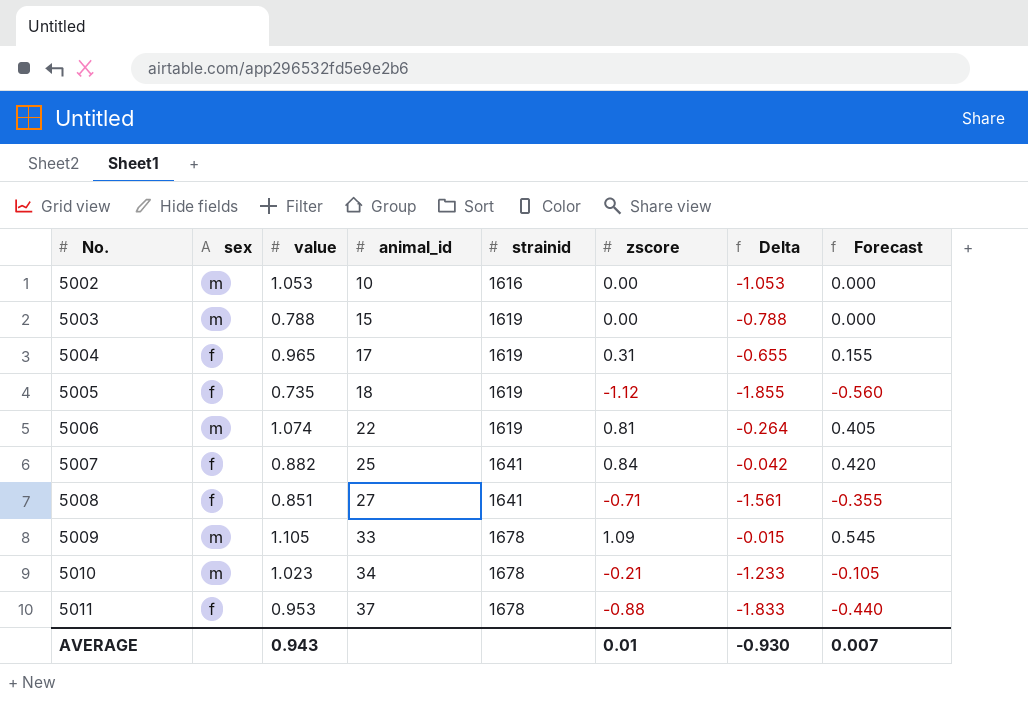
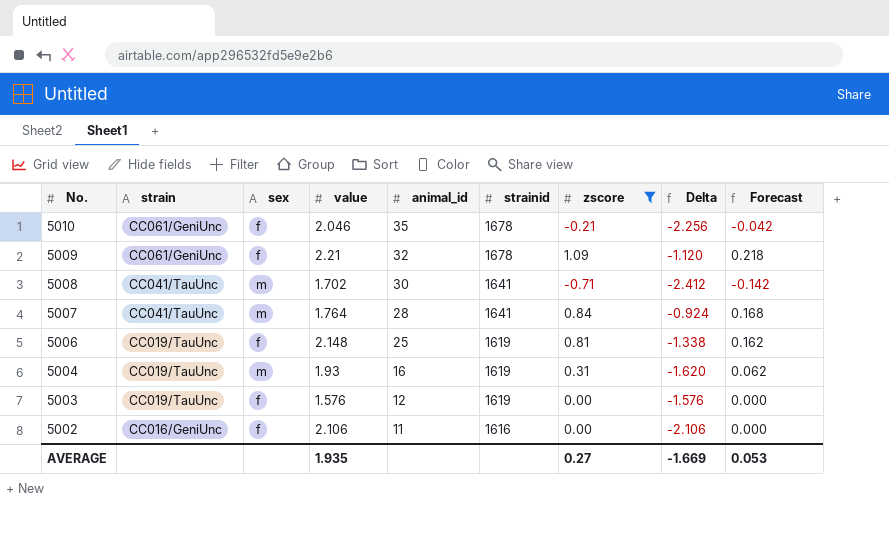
filter: none -> zscore >= -0.71
row order: No. ascending -> No. descending
column strain | position: none -> 2
column Forecast | formula: [zscore] * 0.5 -> [zscore] * 0.2
5010 | sex: m -> f
5010 | value: 1.023 -> 2.046
5010 | animal_id: 34 -> 35
5010 | Delta: -1.233 -> -2.256
5009 | sex: m -> f
5009 | value: 1.105 -> 2.21
5009 | animal_id: 33 -> 32
5009 | Delta: -0.015 -> -1.120
5008 | sex: f -> m
5008 | value: 0.851 -> 1.702
5008 | animal_id: 27 -> 30
5008 | Delta: -1.561 -> -2.412
5007 | sex: f -> m
5007 | value: 0.882 -> 1.764
5007 | animal_id: 25 -> 28
5007 | Delta: -0.042 -> -0.924
5006 | sex: m -> f
5006 | value: 1.074 -> 2.148
5006 | animal_id: 22 -> 25
5006 | Delta: -0.264 -> -1.338
5004 | sex: f -> m
5004 | value: 0.965 -> 1.93
5004 | animal_id: 17 -> 16
5004 | Delta: -0.655 -> -1.620
5003 | sex: m -> f
5003 | value: 0.788 -> 1.576
5003 | animal_id: 15 -> 12
5003 | Delta: -0.788 -> -1.576
5002 | sex: m -> f
5002 | value: 1.053 -> 2.106
5002 | animal_id: 10 -> 11
5002 | Delta: -1.053 -> -2.106
AVERAGE | value: 0.943 -> 1.935
AVERAGE | zscore: 0.01 -> 0.27
AVERAGE | Delta: -0.930 -> -1.669
AVERAGE | Forecast: 0.007 -> 0.053

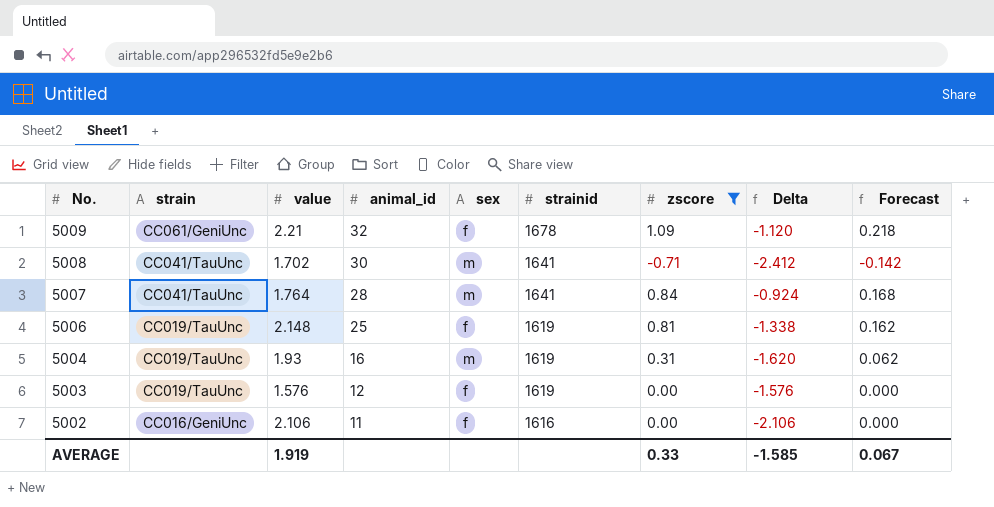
column sex | position: 3 -> 5
row 5010: CC061/GeniUnc | f | 2.046 | 35 | 1678 | -0.21 | -2.256 | -0.042 -> none
AVERAGE | value: 1.935 -> 1.919
AVERAGE | zscore: 0.27 -> 0.33
AVERAGE | Delta: -1.669 -> -1.585
AVERAGE | Forecast: 0.053 -> 0.067

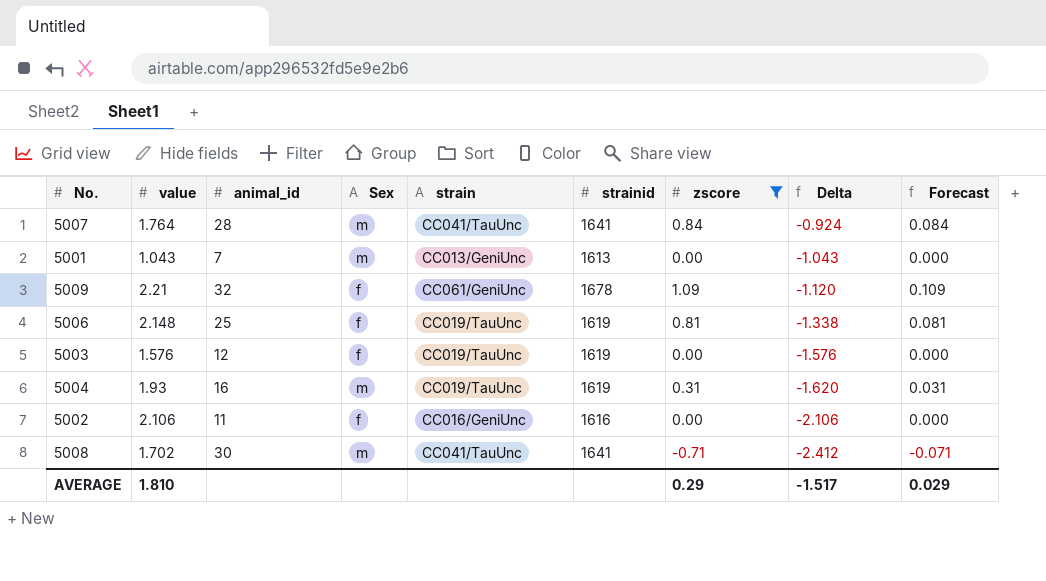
row order: No. descending -> Delta descending
column name: sex -> Sex
column strain | position: 2 -> 5
column Forecast | formula: [zscore] * 0.2 -> [zscore] * 0.1
row 5001: none -> 1.043 | 7 | m | CC013/GeniUnc | 1613 | 0.00 | -1.043 | 0.000
AVERAGE | value: 1.919 -> 1.810
AVERAGE | zscore: 0.33 -> 0.29
AVERAGE | Delta: -1.585 -> -1.517
AVERAGE | Forecast: 0.067 -> 0.029

